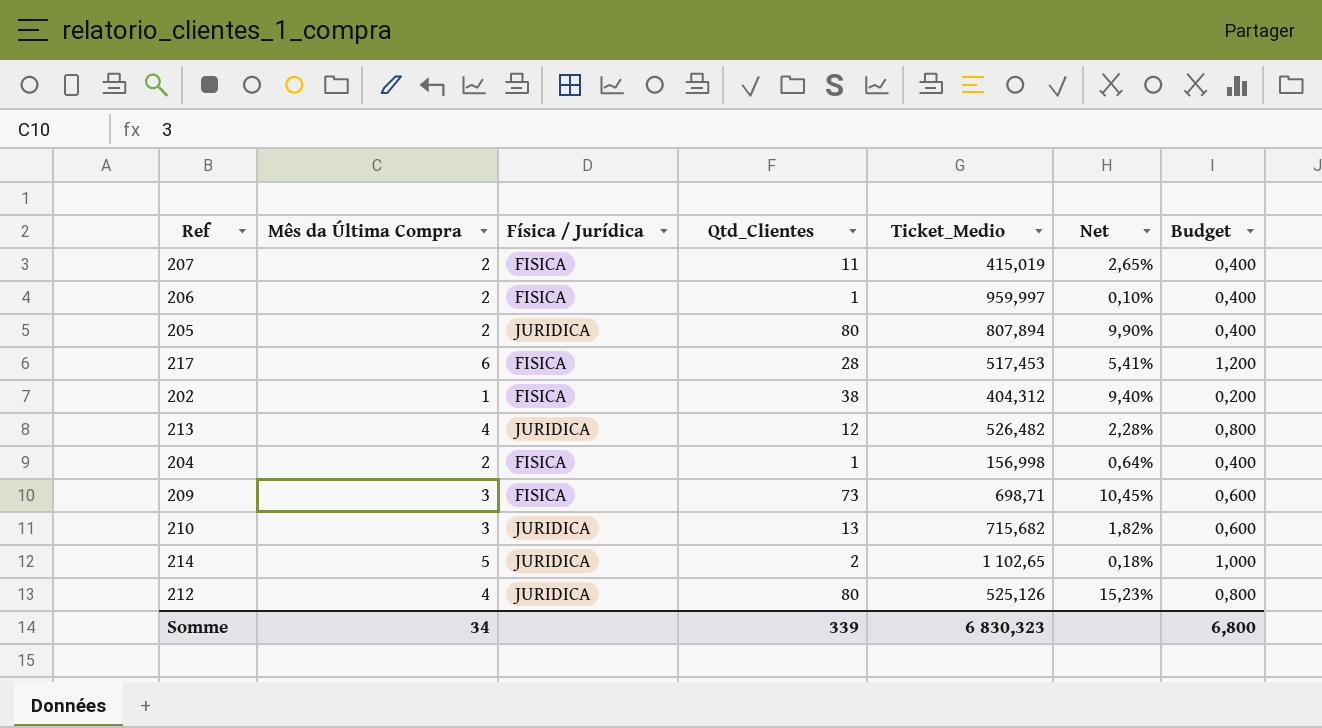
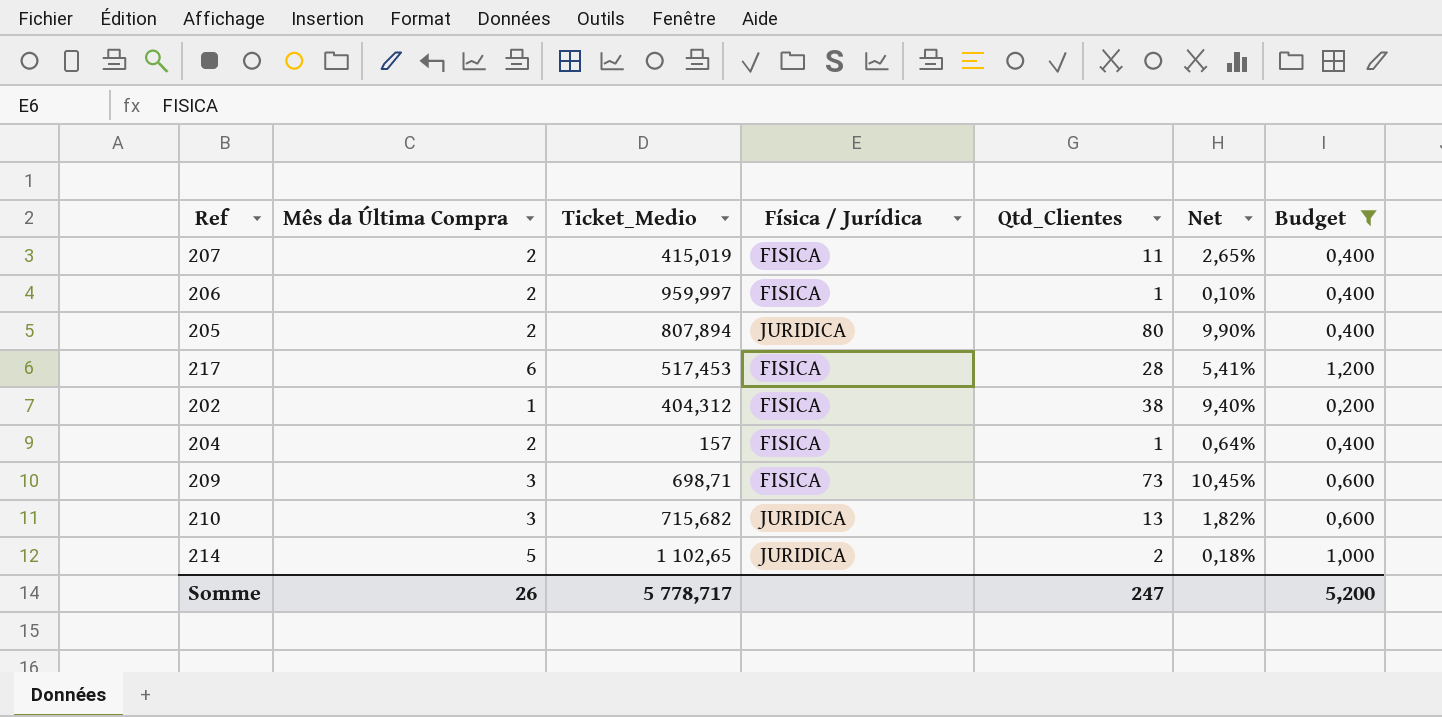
filter: none -> Budget != 0,800
column Ticket_Medio | position: 5 -> 3
204 | Ticket_Medio: 156,998 -> 157
Somme | Mês da Última Compra: 34 -> 26
Somme | Ticket_Medio: 6 830,323 -> 5 778,717
Somme | Qtd_Clientes: 339 -> 247
Somme | Budget: 6,800 -> 5,200

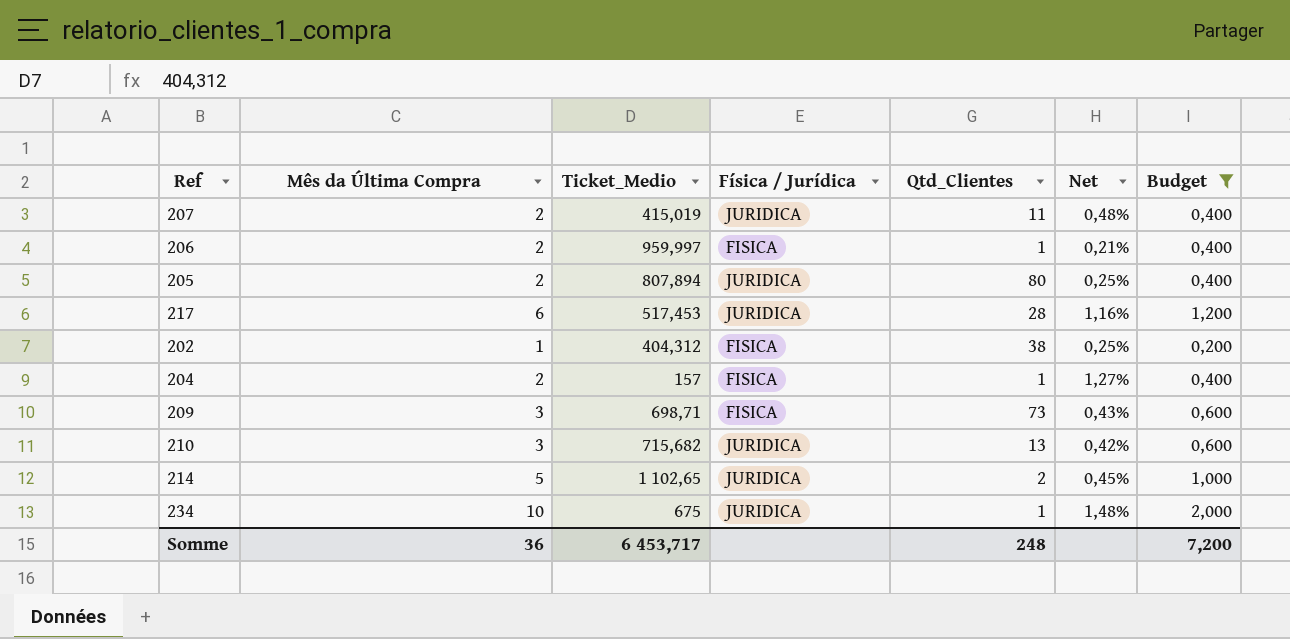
column Net | formula: [Qtd_Clientes] / [Ticket_Medio] -> [Mês da Última Compra] / [Ticket_Medio]
207 | Física / Jurídica: FISICA -> JURIDICA
217 | Física / Jurídica: FISICA -> JURIDICA
row 234: none -> 10 | 675 | JURIDICA | 1 | 1,48% | 2,000
Somme | Mês da Última Compra: 26 -> 36
Somme | Ticket_Medio: 5 778,717 -> 6 453,717
Somme | Qtd_Clientes: 247 -> 248
Somme | Budget: 5,200 -> 7,200

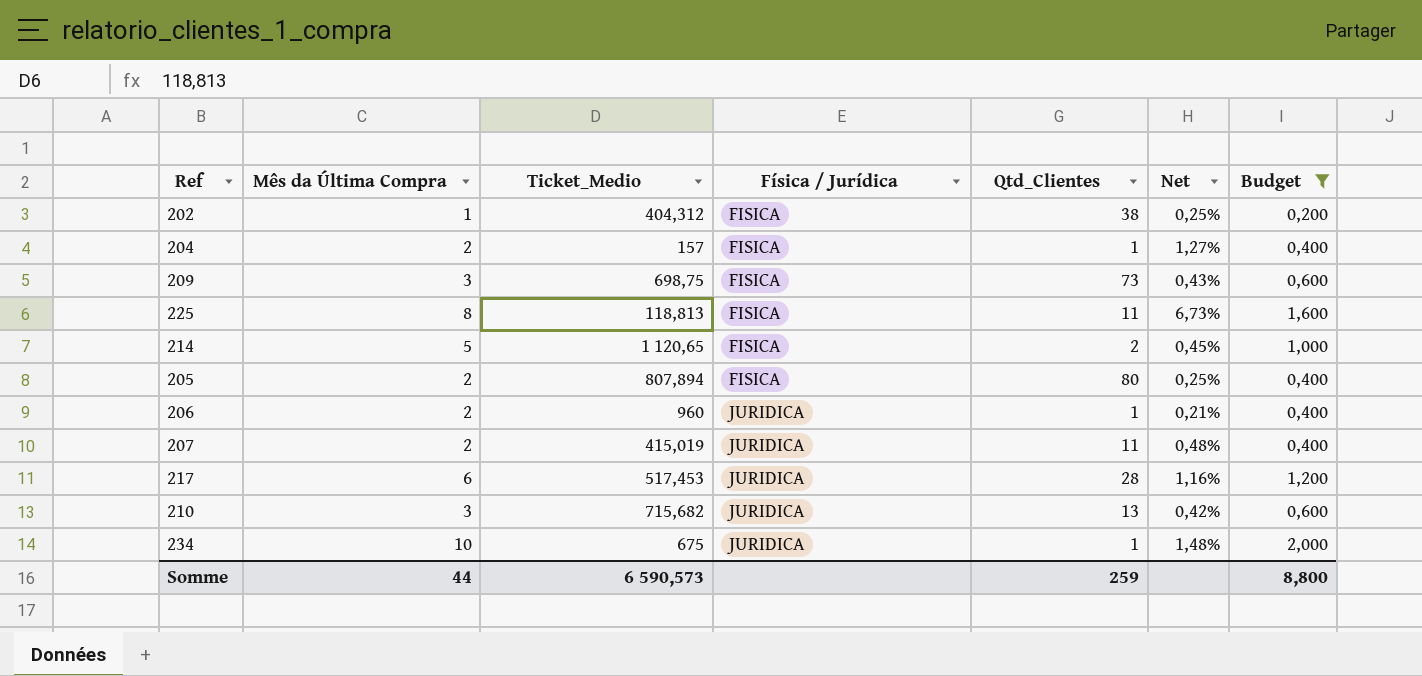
row order: none -> Física / Jurídica ascending
209 | Ticket_Medio: 698,71 -> 698,75
row 225: none -> 8 | 118,813 | FISICA | 11 | 6,73% | 1,600
214 | Ticket_Medio: 1 102,65 -> 1 120,65
214 | Física / Jurídica: JURIDICA -> FISICA
205 | Física / Jurídica: JURIDICA -> FISICA
206 | Ticket_Medio: 959,997 -> 960
206 | Física / Jurídica: FISICA -> JURIDICA
Somme | Mês da Última Compra: 36 -> 44
Somme | Ticket_Medio: 6 453,717 -> 6 590,573
Somme | Qtd_Clientes: 248 -> 259
Somme | Budget: 7,200 -> 8,800

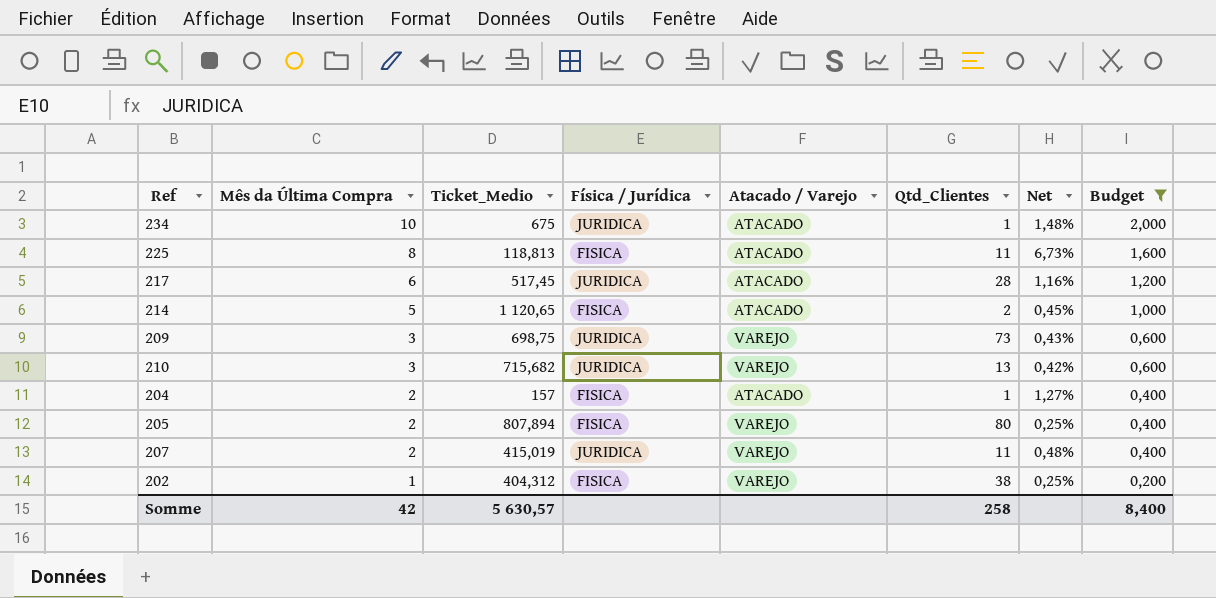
row order: Física / Jurídica ascending -> Mês da Última Compra descending
column Atacado / Varejo | position: none -> 5
row 206: 2 | 960 | JURIDICA | 1 | 0,21% | 0,400 -> none
217 | Ticket_Medio: 517,453 -> 517,45
209 | Física / Jurídica: FISICA -> JURIDICA
Somme | Mês da Última Compra: 44 -> 42
Somme | Ticket_Medio: 6 590,573 -> 5 630,57
Somme | Qtd_Clientes: 259 -> 258
Somme | Budget: 8,800 -> 8,400

